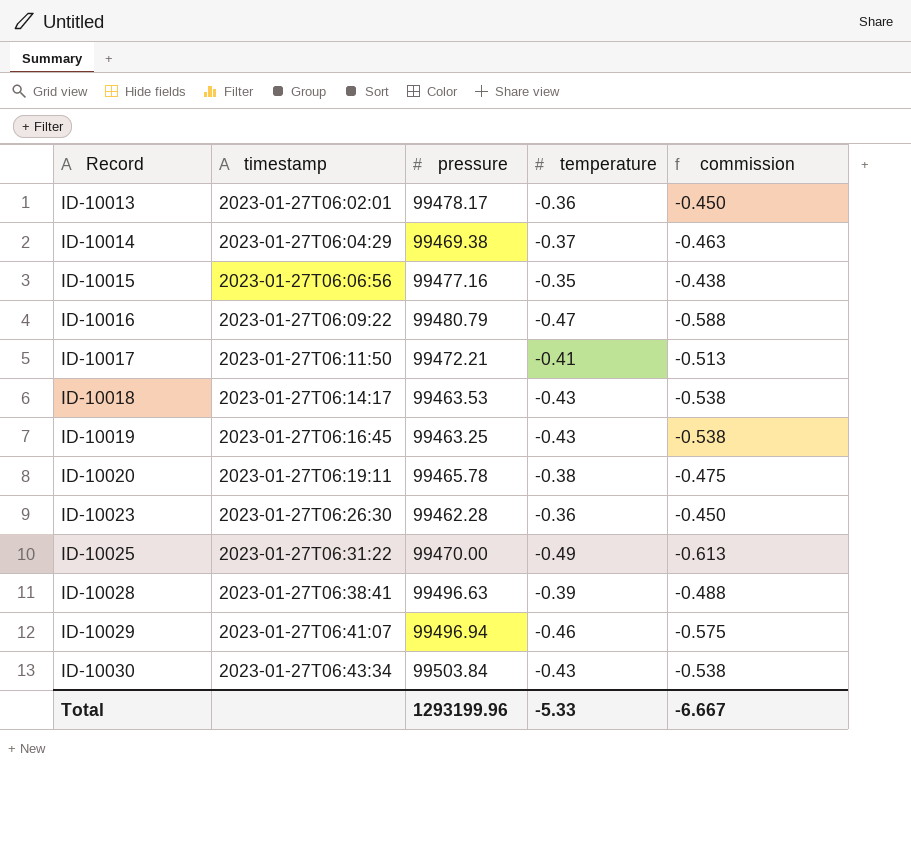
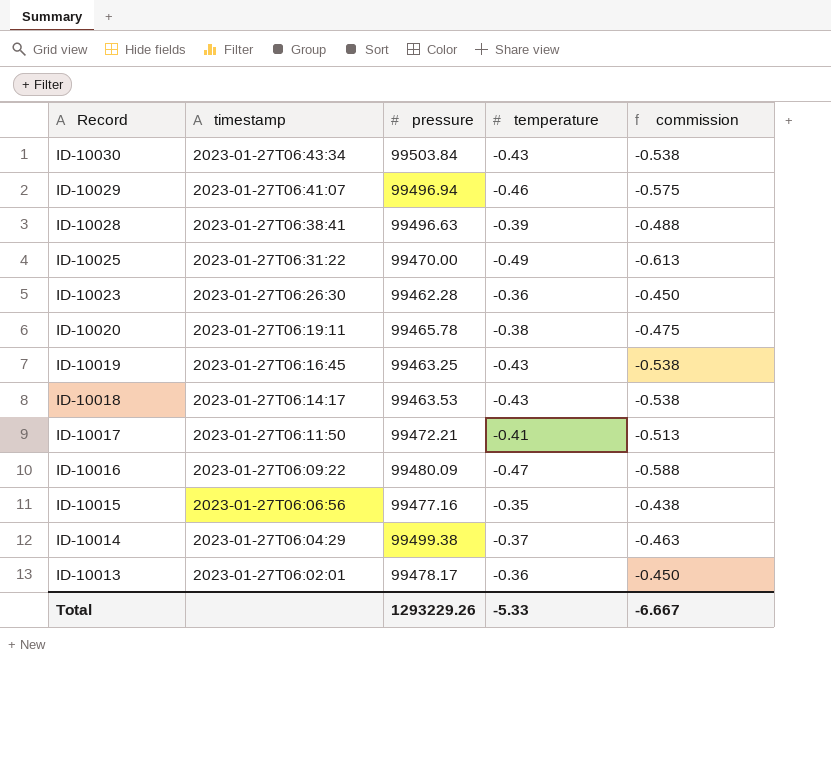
row order: Record ascending -> Record descending
ID-10016 | pressure: 99480.79 -> 99480.09
ID-10014 | pressure: 99469.38 -> 99499.38
Total | pressure: 1293199.96 -> 1293229.26

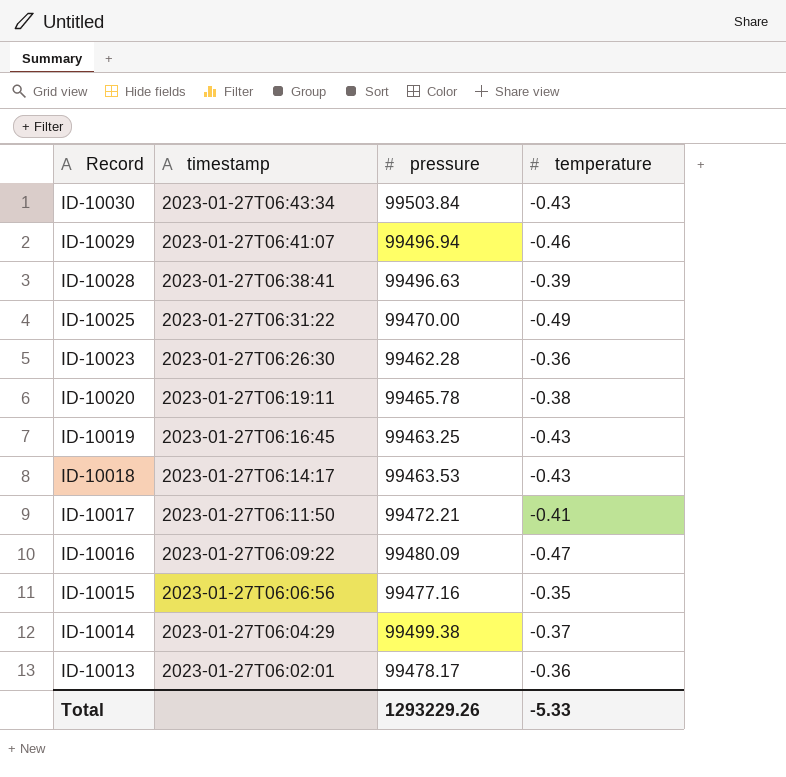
column commission | formula: [temperature] * 1.25 -> none

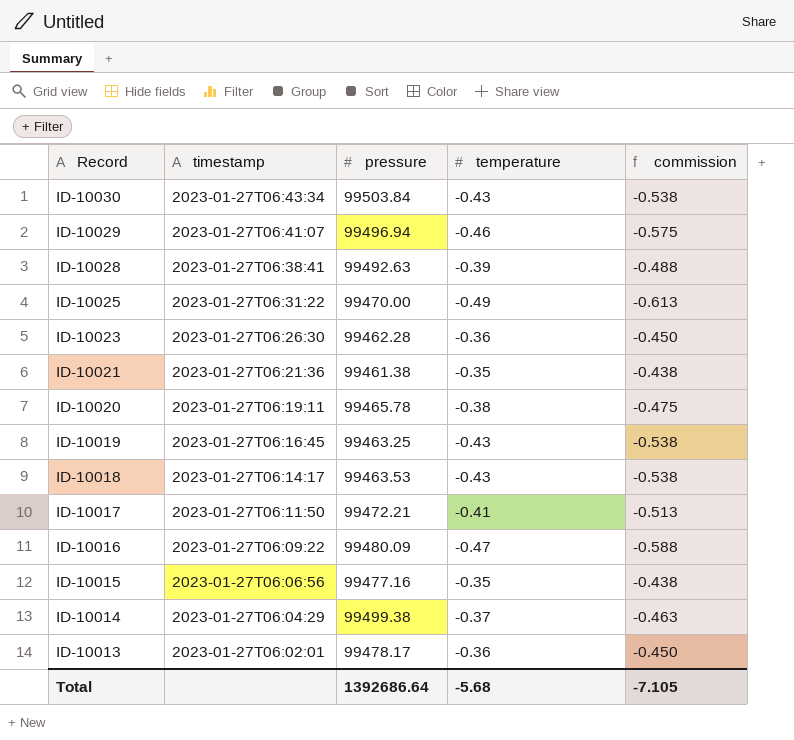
column commission | formula: none -> [temperature] * 1.25
ID-10028 | pressure: 99496.63 -> 99492.63
row ID-10021: none -> 2023-01-27T06:21:36 | 99461.38 | -0.35 | -0.438
Total | pressure: 1293229.26 -> 1392686.64
Total | temperature: -5.33 -> -5.68

